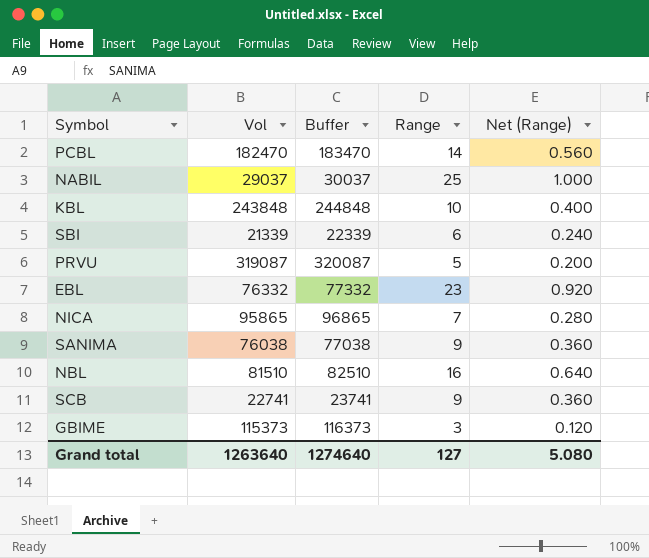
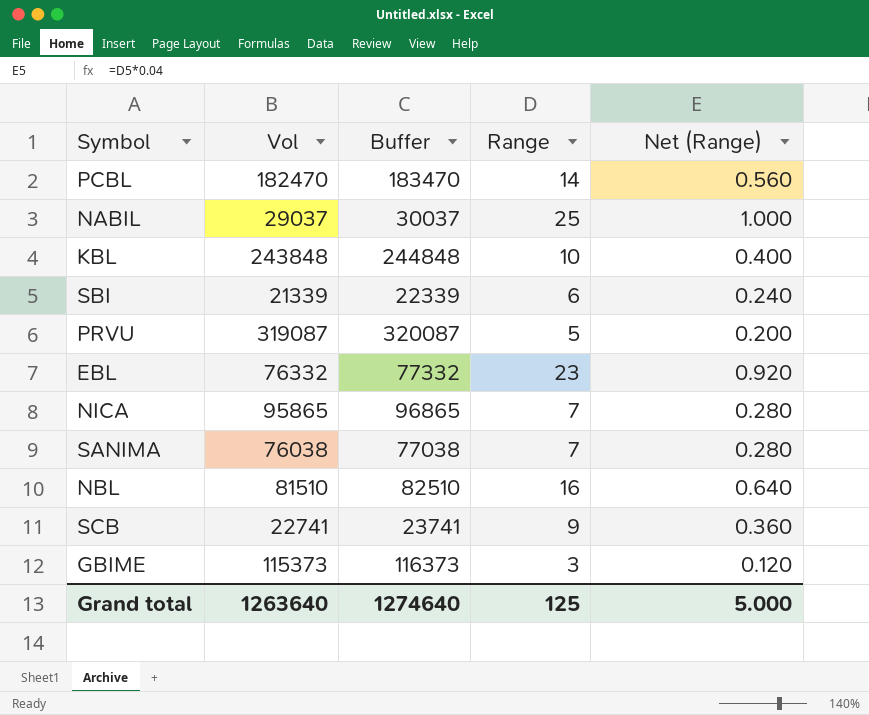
SANIMA | Range: 9 -> 7
SANIMA | Net (Range): 0.360 -> 0.280
Grand total | Range: 127 -> 125
Grand total | Net (Range): 5.080 -> 5.000

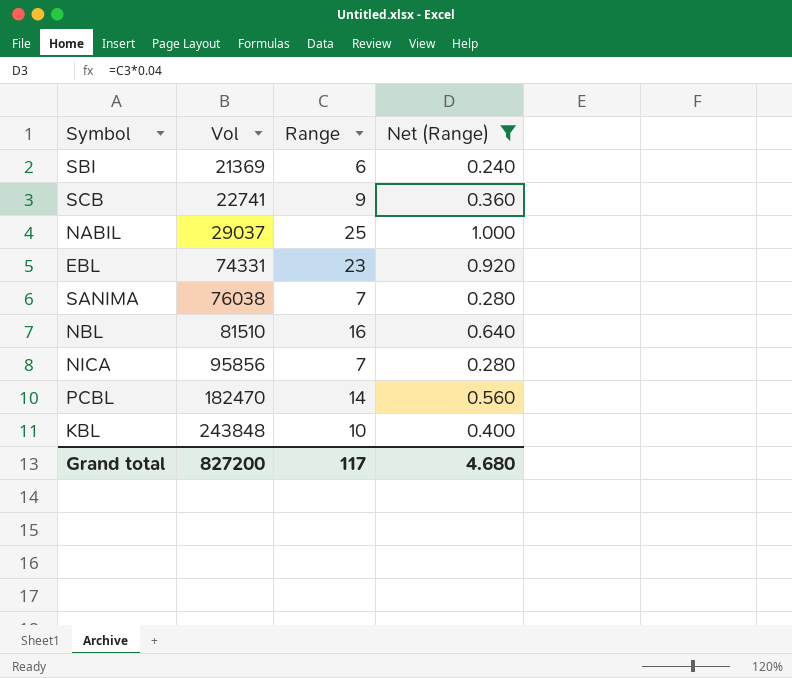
filter: none -> Net (Range) >= 0.240
row order: none -> Vol ascending
column Buffer | formula: [Vol] + 1000 -> none
SBI | Vol: 21339 -> 21369
EBL | Vol: 76332 -> 74331
NICA | Vol: 95865 -> 95856
Grand total | Vol: 1263640 -> 827200
Grand total | Range: 125 -> 117
Grand total | Net (Range): 5.000 -> 4.680

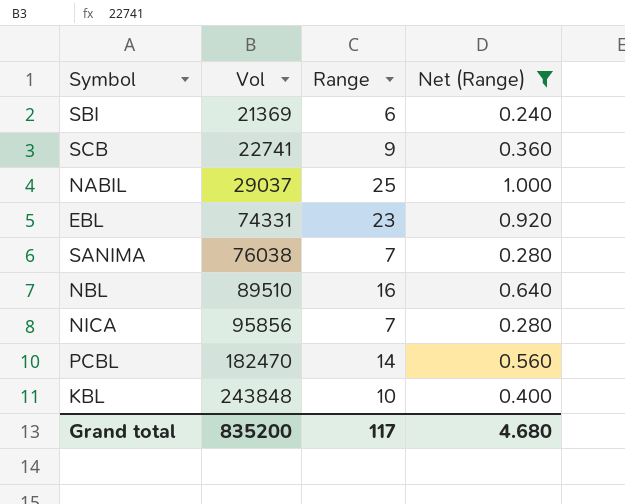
NBL | Vol: 81510 -> 89510
Grand total | Vol: 827200 -> 835200

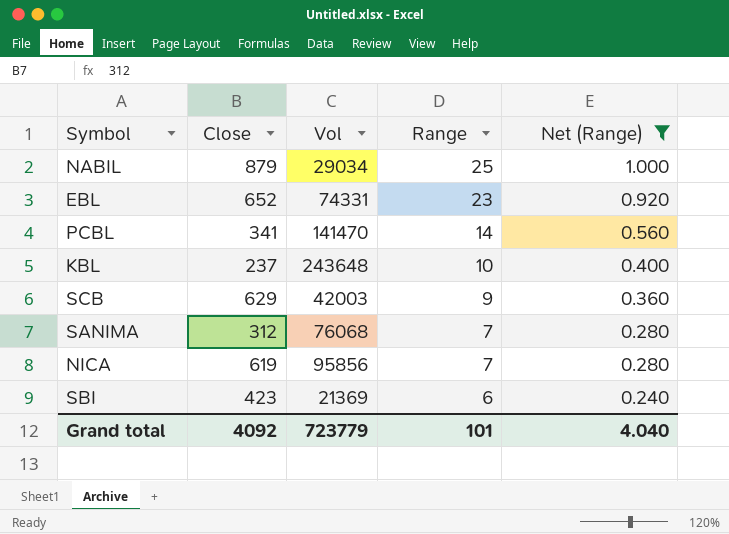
row order: Vol ascending -> Range descending
column Close | position: none -> 2
row NBL: 89510 | 16 | 0.640 -> none
NABIL | Vol: 29037 -> 29034
PCBL | Vol: 182470 -> 141470
KBL | Vol: 243848 -> 243648
SCB | Vol: 22741 -> 42003
SANIMA | Vol: 76038 -> 76068
Grand total | Vol: 835200 -> 723779
Grand total | Range: 117 -> 101
Grand total | Net (Range): 4.680 -> 4.040

